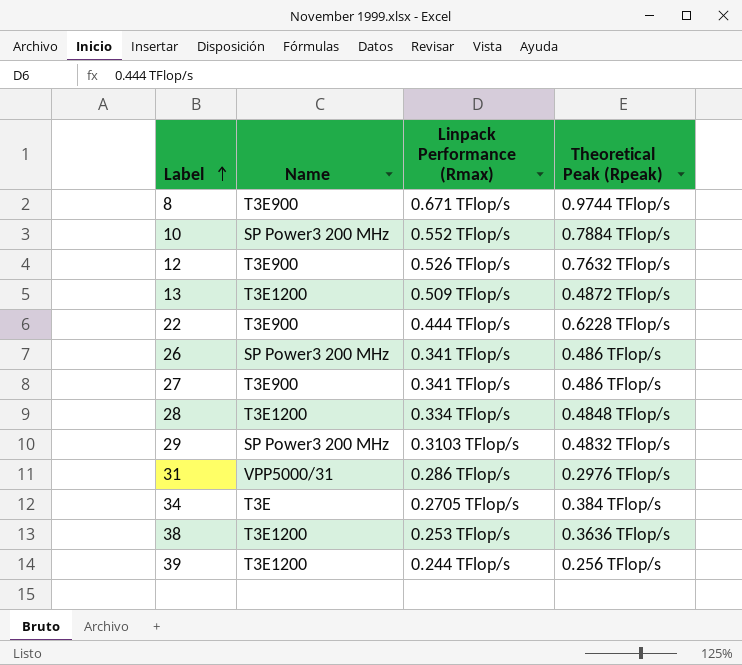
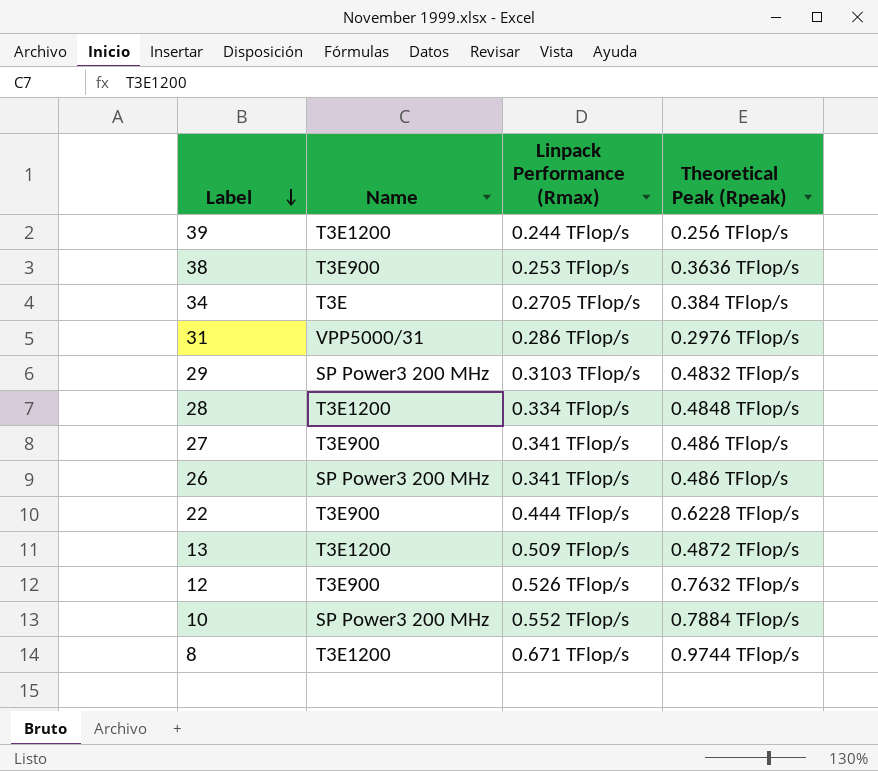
row order: Label ascending -> Label descending
38 | Name: T3E1200 -> T3E900
8 | Name: T3E900 -> T3E1200

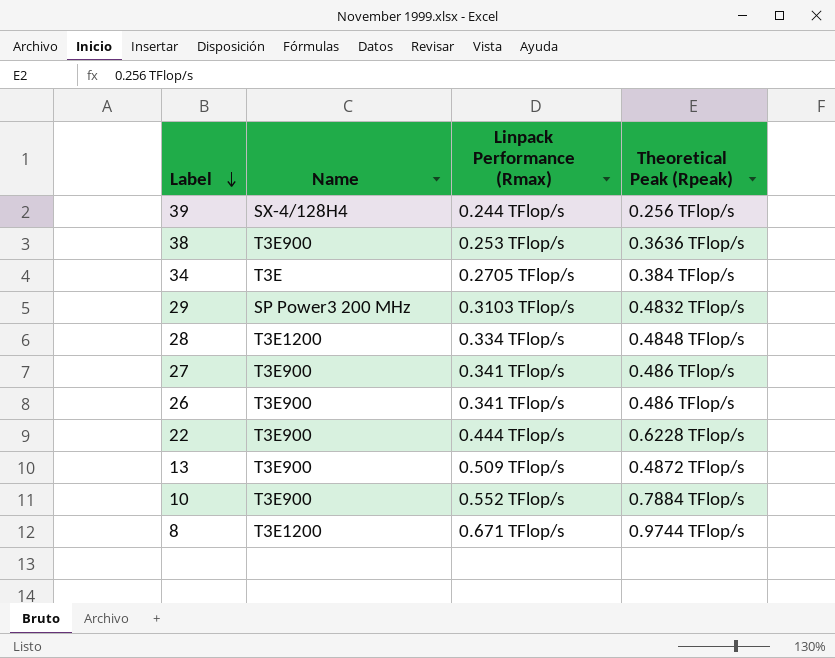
row 31: VPP5000/31 | 0.286 TFlop/s | 0.2976 TFlop/s -> none
row 12: T3E900 | 0.526 TFlop/s | 0.7632 TFlop/s -> none
39 | Name: T3E1200 -> SX-4/128H4
26 | Name: SP Power3 200 MHz -> T3E900
13 | Name: T3E1200 -> T3E900
10 | Name: SP Power3 200 MHz -> T3E900

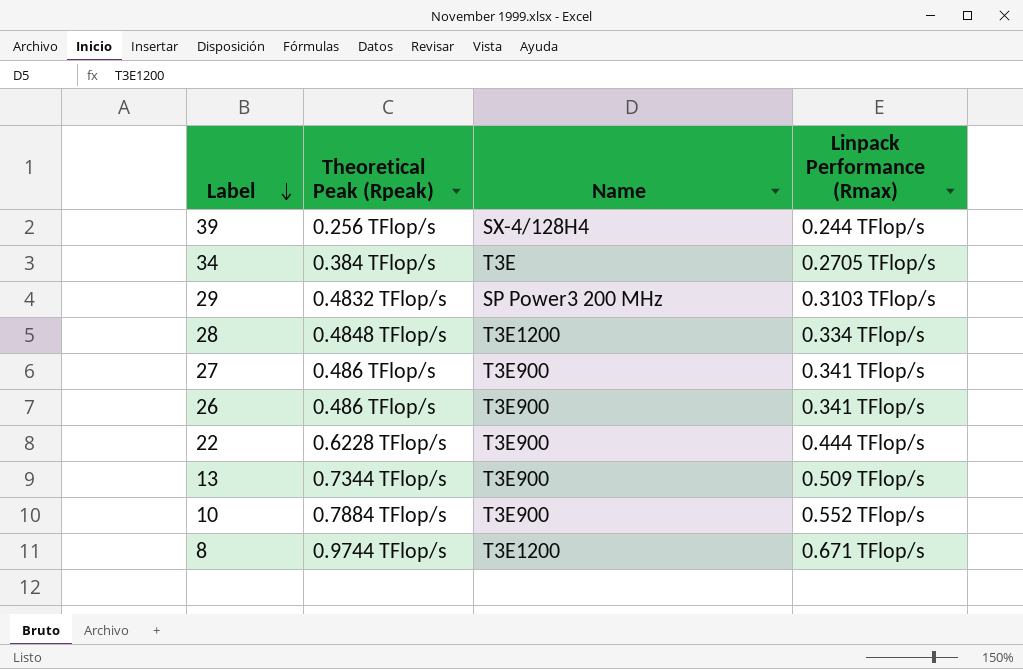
column Theoretical Peak (Rpeak) | position: 4 -> 2
row 38: T3E900 | 0.253 TFlop/s | 0.3636 TFlop/s -> none
13 | Theoretical Peak (Rpeak): 0.4872 TFlop/s -> 0.7344 TFlop/s

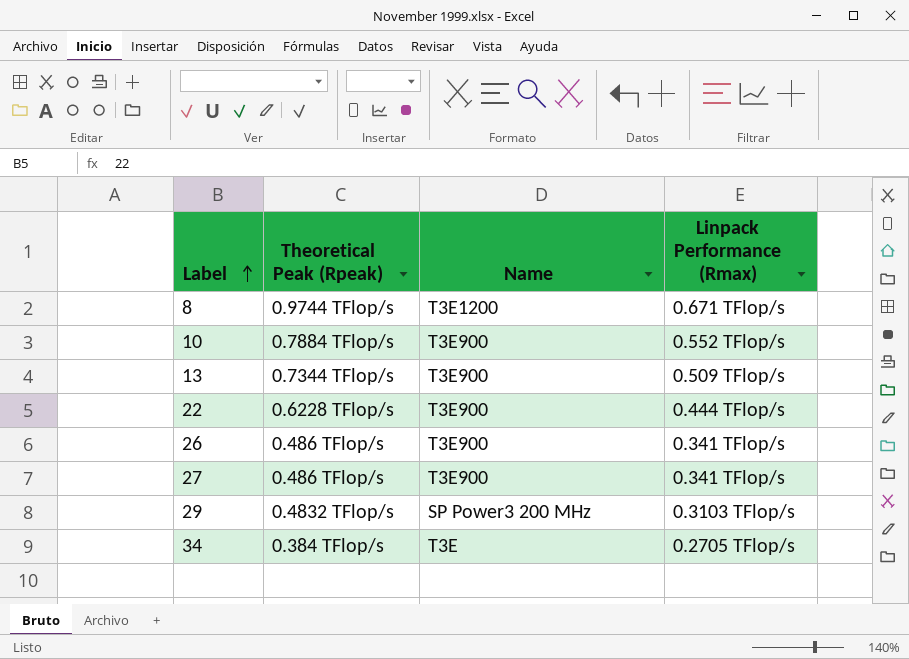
row order: Label descending -> Label ascending
row 39: 0.256 TFlop/s | SX-4/128H4 | 0.244 TFlop/s -> none
row 28: 0.4848 TFlop/s | T3E1200 | 0.334 TFlop/s -> none

